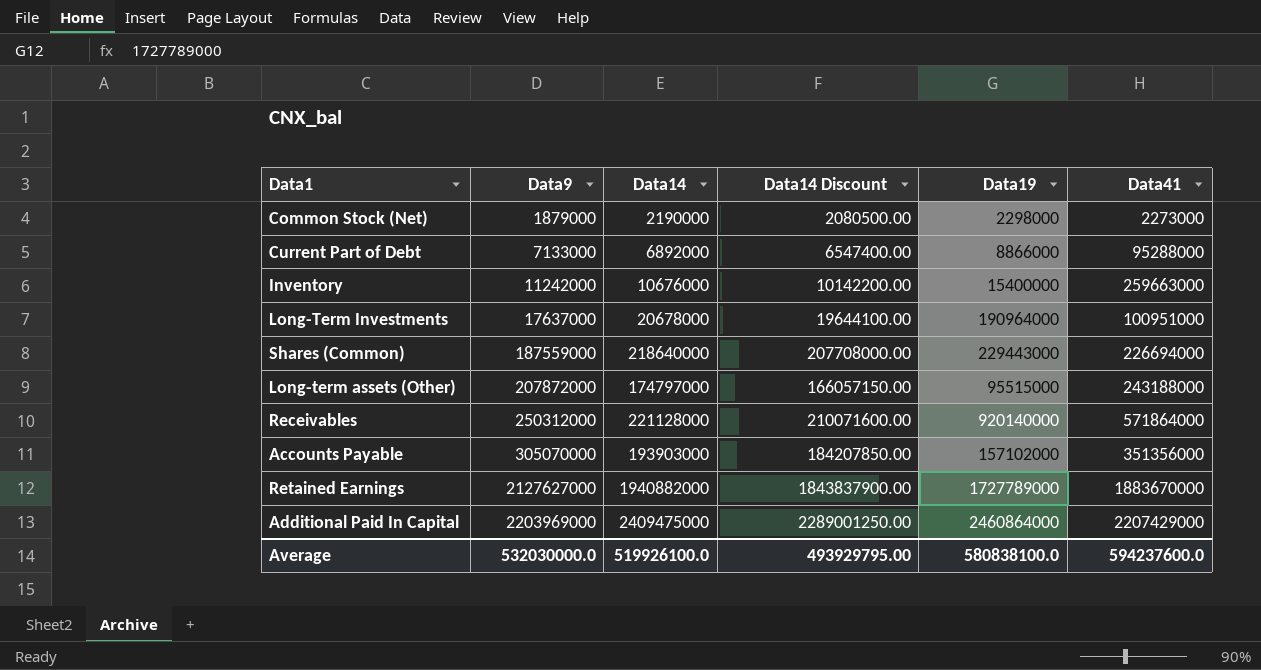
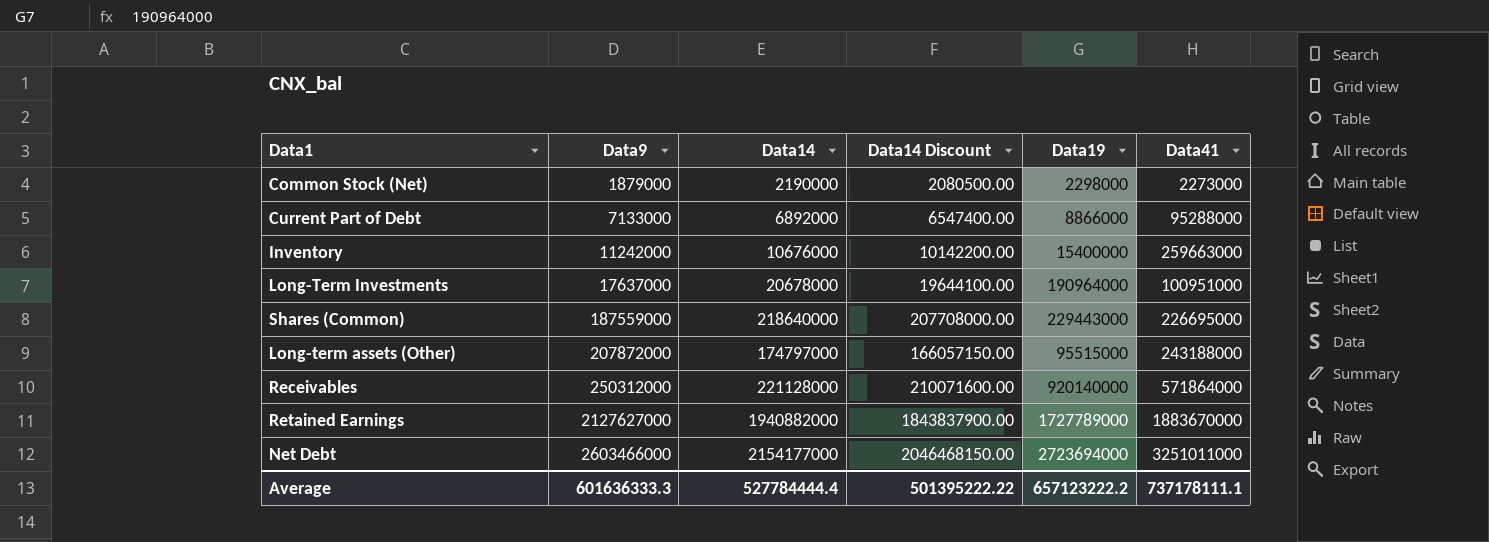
row Accounts Payable: 305070000 | 193903000 | 184207850.00 | 157102000 | 351356000 -> none
row Additional Paid In Capital: 2203969000 | 2409475000 | 2289001250.00 | 2460864000 | 2207429000 -> none
Shares (Common) | Data41: 226694000 -> 226695000
row Net Debt: none -> 2603466000 | 2154177000 | 2046468150.00 | 2723694000 | 3251011000
Average | Data9: 532030000.0 -> 601636333.3
Average | Data14: 519926100.0 -> 527784444.4
Average | Data14 Discount: 493929795.00 -> 501395222.22
Average | Data19: 580838100.0 -> 657123222.2
Average | Data41: 594237600.0 -> 737178111.1

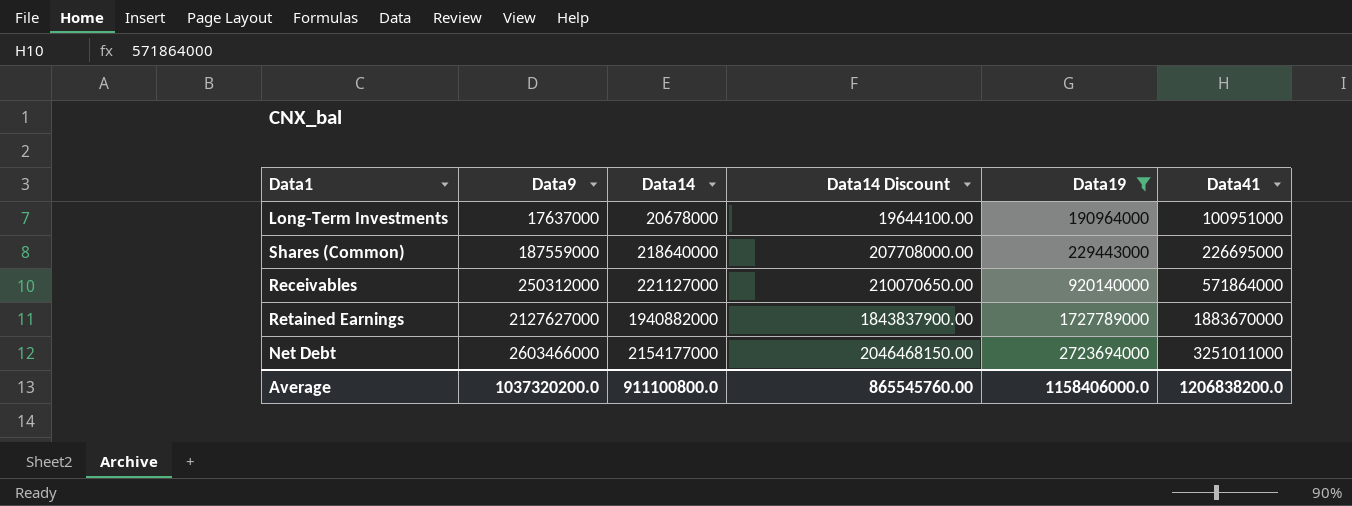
filter: none -> Data19 >= 190964000
Receivables | Data14: 221128000 -> 221127000
Receivables | Data14 Discount: 210071600.00 -> 210070650.00
Average | Data9: 601636333.3 -> 1037320200.0
Average | Data14: 527784444.4 -> 911100800.0
Average | Data14 Discount: 501395222.22 -> 865545760.00
Average | Data19: 657123222.2 -> 1158406000.0
Average | Data41: 737178111.1 -> 1206838200.0

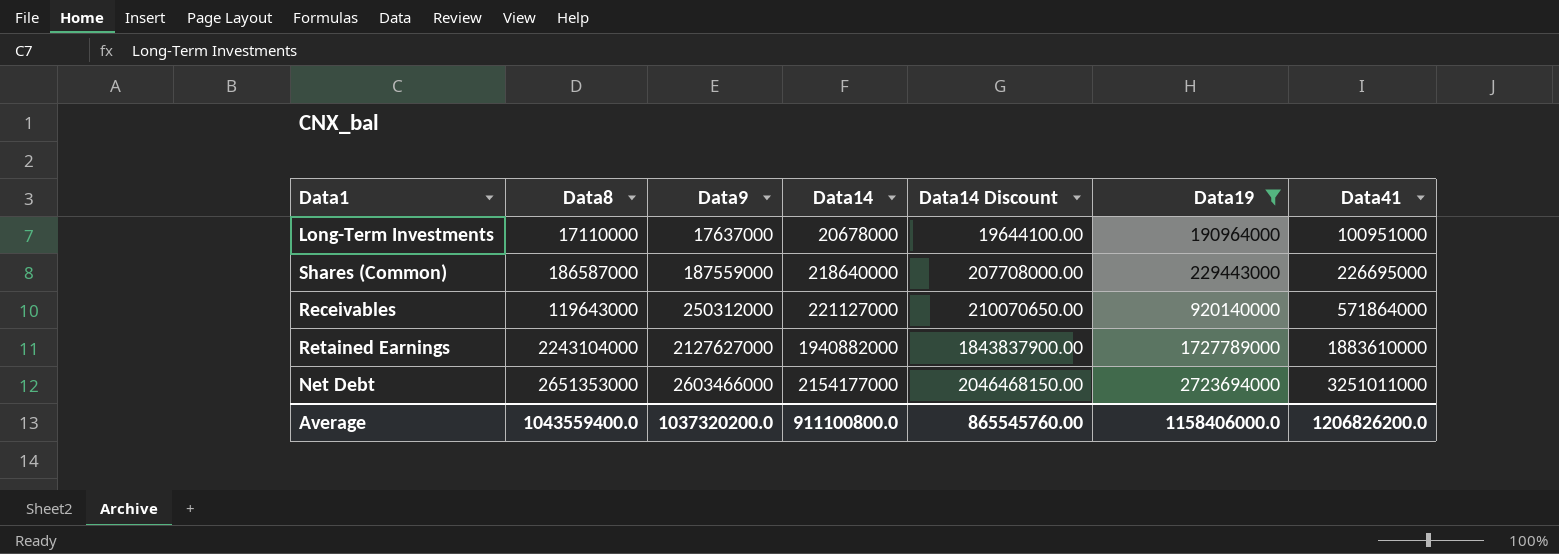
column Data8 | position: none -> 2
Retained Earnings | Data41: 1883670000 -> 1883610000
Average | Data41: 1206838200.0 -> 1206826200.0

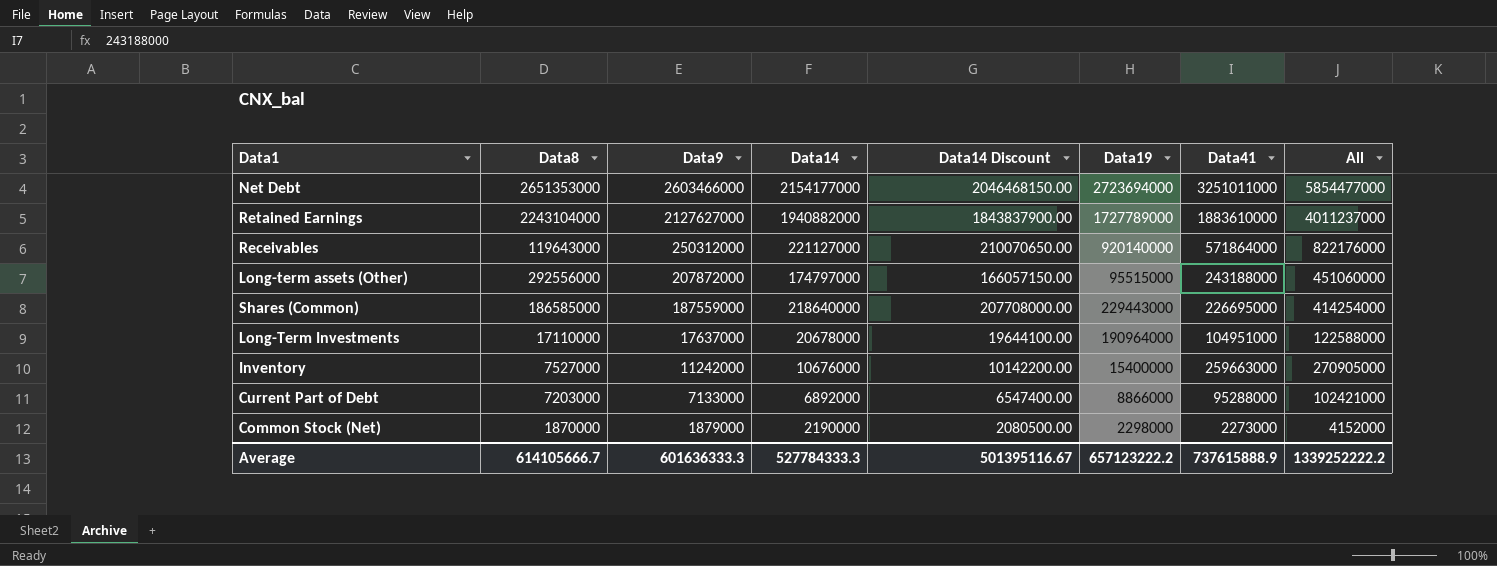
filter: Data19 >= 190964000 -> none
row order: Data9 ascending -> Data9 descending
column All | formula: none -> [Data9] + [Data41]
Shares (Common) | Data8: 186587000 -> 186585000
Long-Term Investments | Data41: 100951000 -> 104951000
Average | Data8: 1043559400.0 -> 614105666.7
Average | Data9: 1037320200.0 -> 601636333.3
Average | Data14: 911100800.0 -> 527784333.3
Average | Data14 Discount: 865545760.00 -> 501395116.67
Average | Data19: 1158406000.0 -> 657123222.2
Average | Data41: 1206826200.0 -> 737615888.9

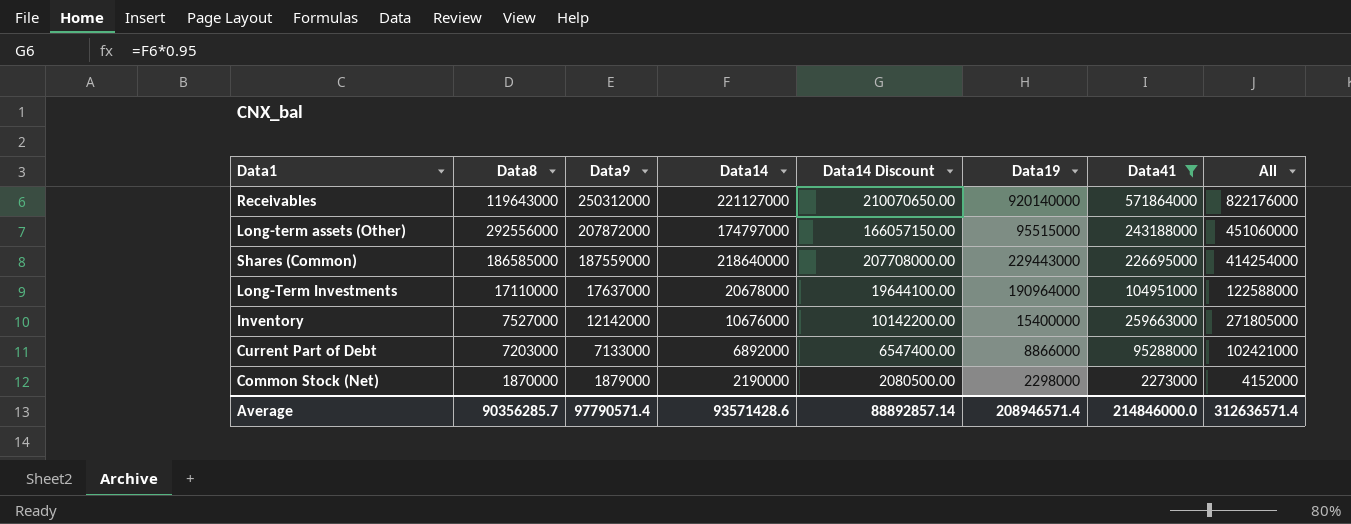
filter: none -> Data41 <= 571864000
Inventory | Data9: 11242000 -> 12142000
Inventory | All: 270905000 -> 271805000
Average | Data8: 614105666.7 -> 90356285.7
Average | Data9: 601636333.3 -> 97790571.4
Average | Data14: 527784333.3 -> 93571428.6
Average | Data14 Discount: 501395116.67 -> 88892857.14
Average | Data19: 657123222.2 -> 208946571.4
Average | Data41: 737615888.9 -> 214846000.0
Average | All: 1339252222.2 -> 312636571.4

